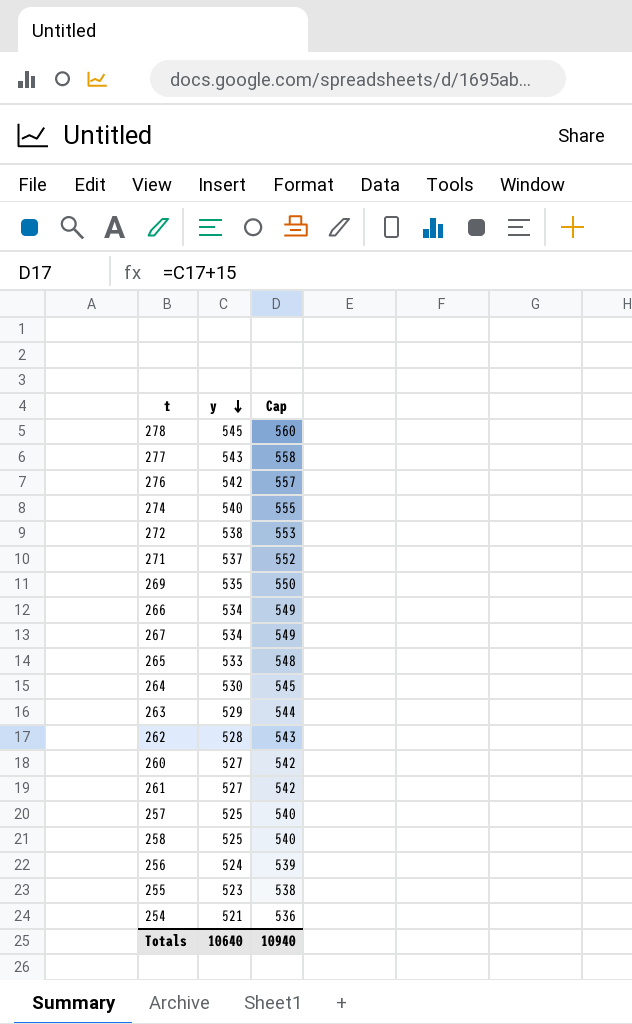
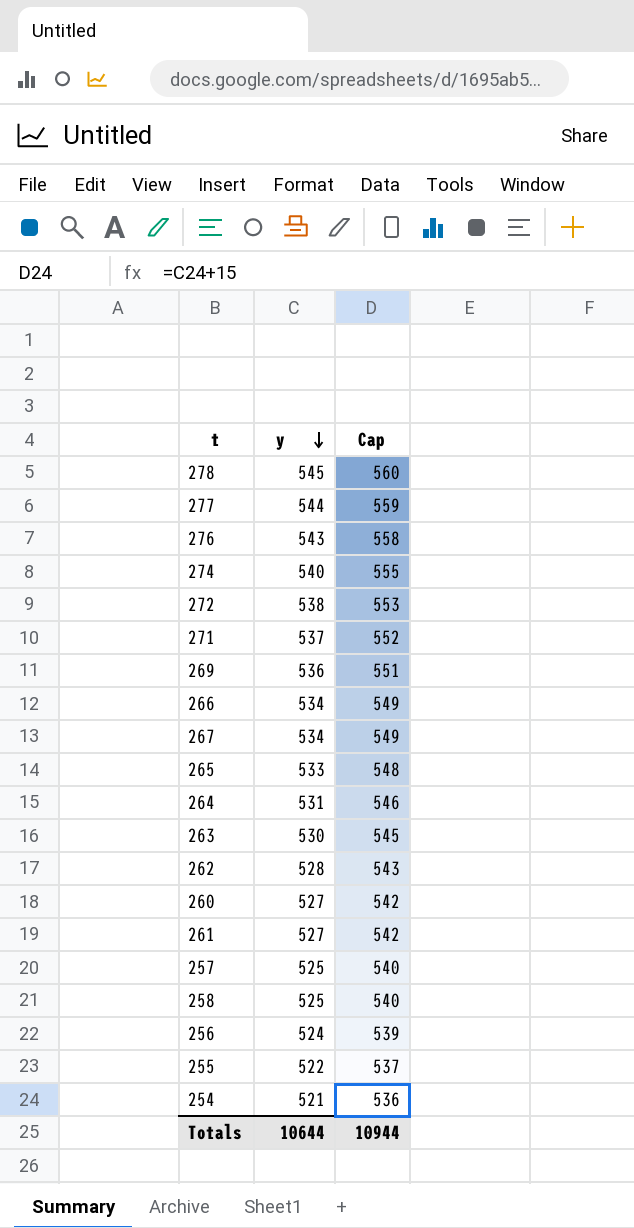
277 | y: 543 -> 544
277 | Cap: 558 -> 559
276 | y: 542 -> 543
276 | Cap: 557 -> 558
269 | y: 535 -> 536
269 | Cap: 550 -> 551
264 | y: 530 -> 531
264 | Cap: 545 -> 546
263 | y: 529 -> 530
263 | Cap: 544 -> 545
255 | y: 523 -> 522
255 | Cap: 538 -> 537
Totals | y: 10640 -> 10644
Totals | Cap: 10940 -> 10944

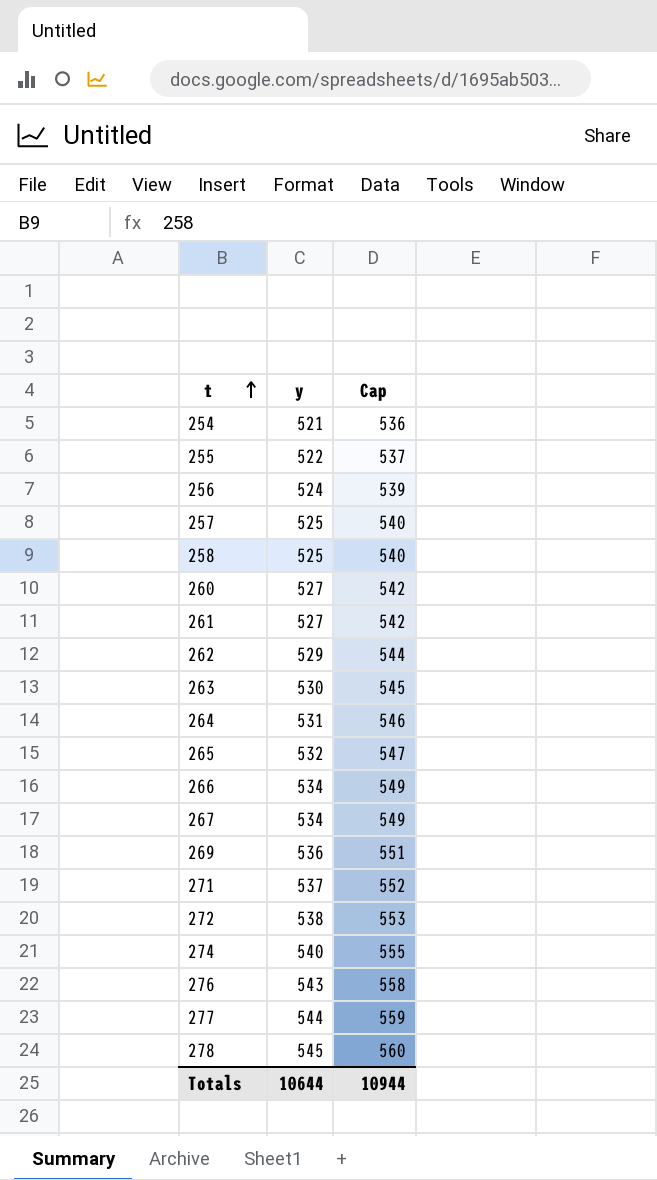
row order: y descending -> t ascending
262 | y: 528 -> 529
262 | Cap: 543 -> 544
265 | y: 533 -> 532
265 | Cap: 548 -> 547

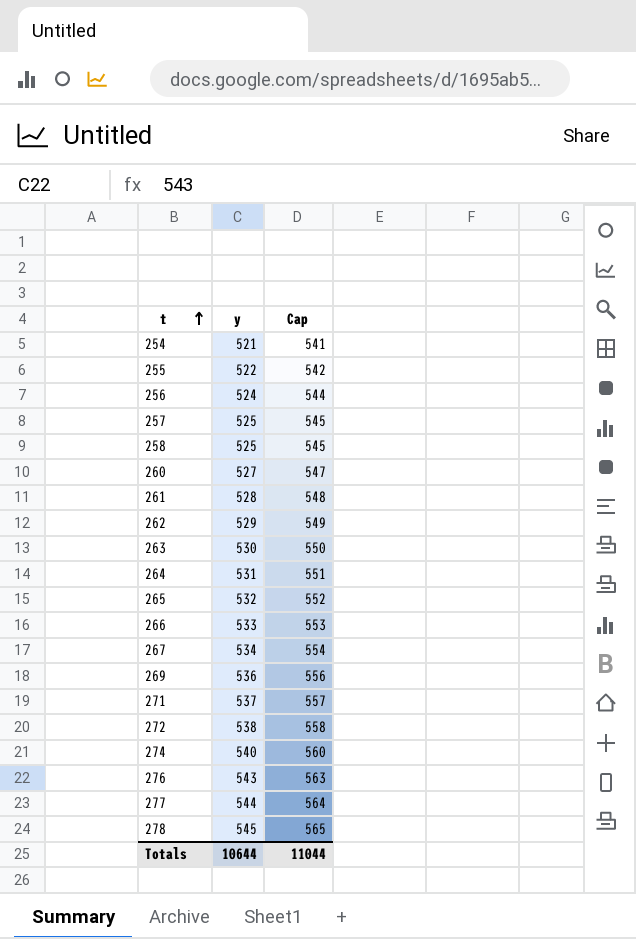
column Cap | formula: [y] + 15 -> [y] + 20
261 | y: 527 -> 528
266 | y: 534 -> 533
Totals | Cap: 10944 -> 11044

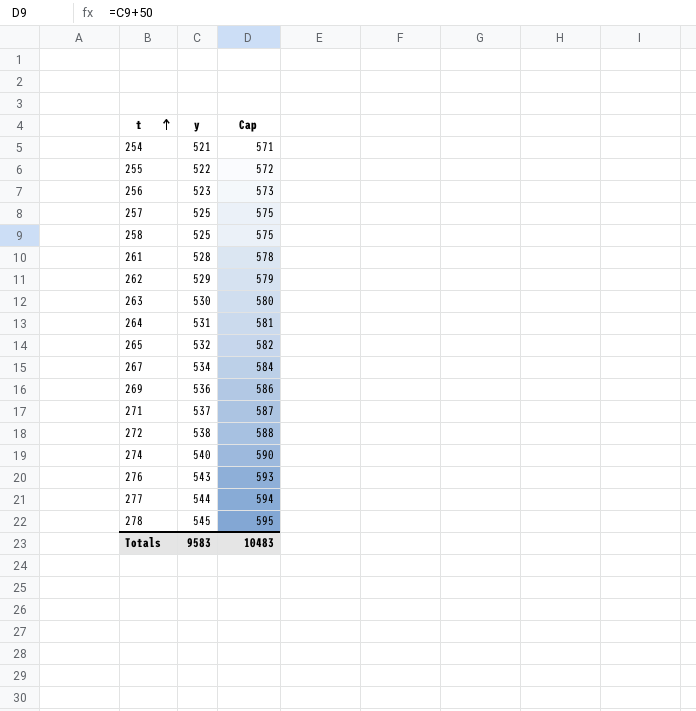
column Cap | formula: [y] + 20 -> [y] + 50
row 260: 527 | 547 -> none
row 266: 533 | 553 -> none
256 | y: 524 -> 523
Totals | y: 10644 -> 9583
Totals | Cap: 11044 -> 10483

